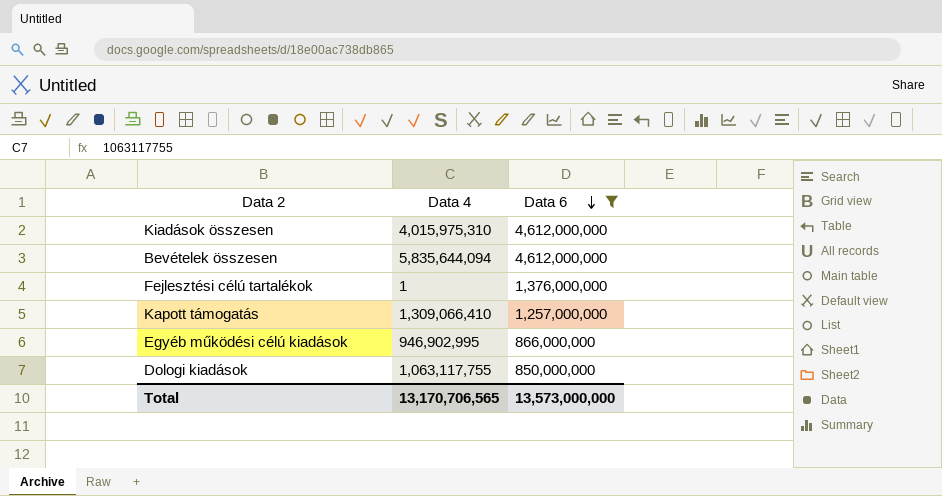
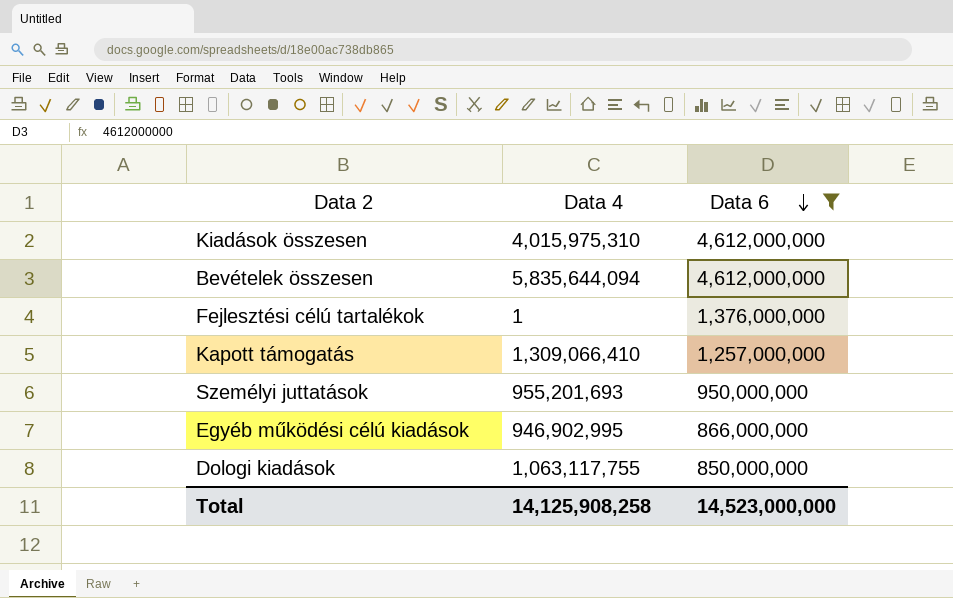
row Személyi juttatások: none -> 955,201,693 | 950,000,000
Total | Data 4: 13,170,706,565 -> 14,125,908,258
Total | Data 6: 13,573,000,000 -> 14,523,000,000

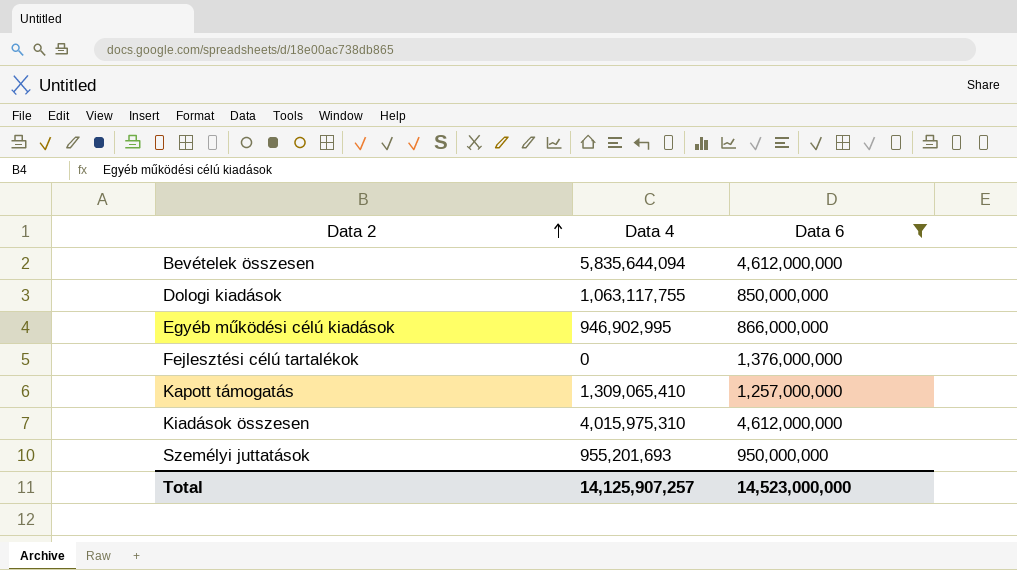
row order: Data 6 descending -> Data 2 ascending
Fejlesztési célú tartalékok | Data 4: 1 -> 0
Kapott támogatás | Data 4: 1,309,066,410 -> 1,309,065,410
Total | Data 4: 14,125,908,258 -> 14,125,907,257

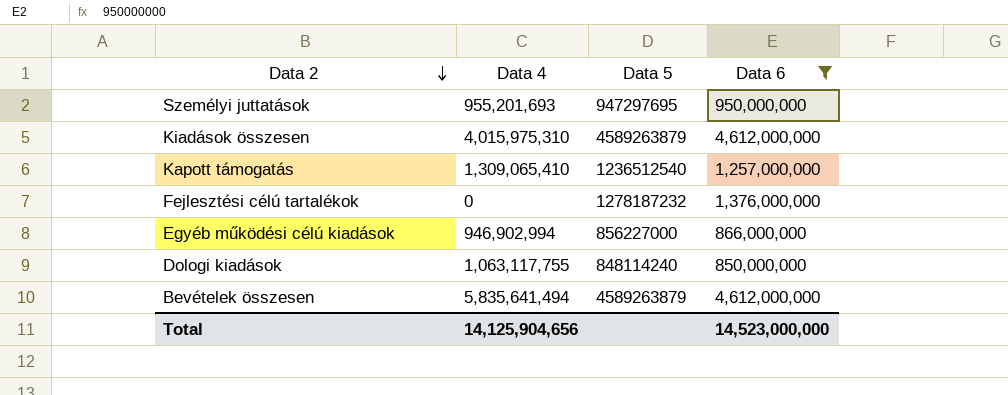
row order: Data 2 ascending -> Data 2 descending
column Data 5 | position: none -> 3
Egyéb működési célú kiadások | Data 4: 946,902,995 -> 946,902,994
Bevételek összesen | Data 4: 5,835,644,094 -> 5,835,641,494
Total | Data 4: 14,125,907,257 -> 14,125,904,656

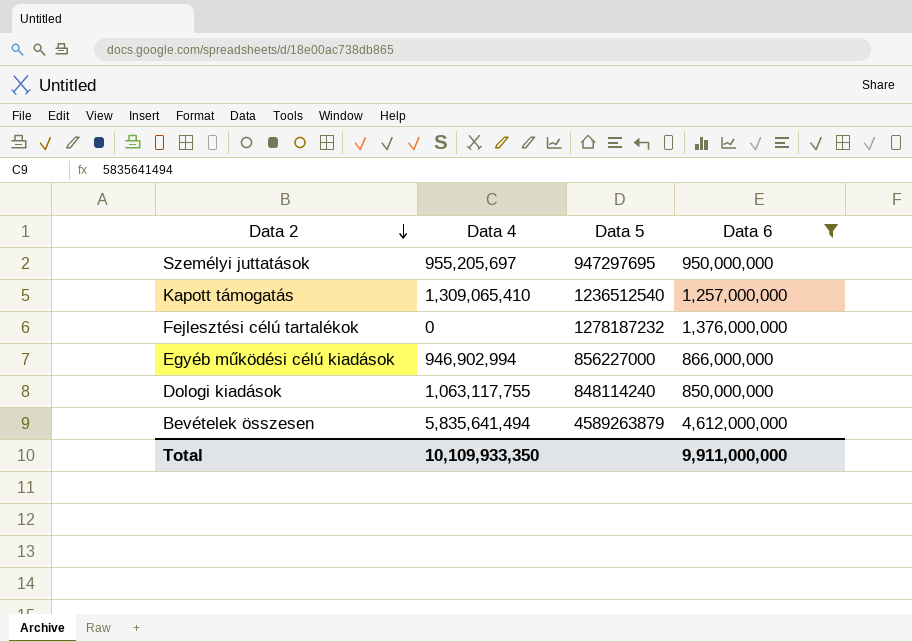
row Kiadások összesen: 4,015,975,310 | 4589263879 | 4,612,000,000 -> none
Személyi juttatások | Data 4: 955,201,693 -> 955,205,697
Total | Data 4: 14,125,904,656 -> 10,109,933,350
Total | Data 6: 14,523,000,000 -> 9,911,000,000

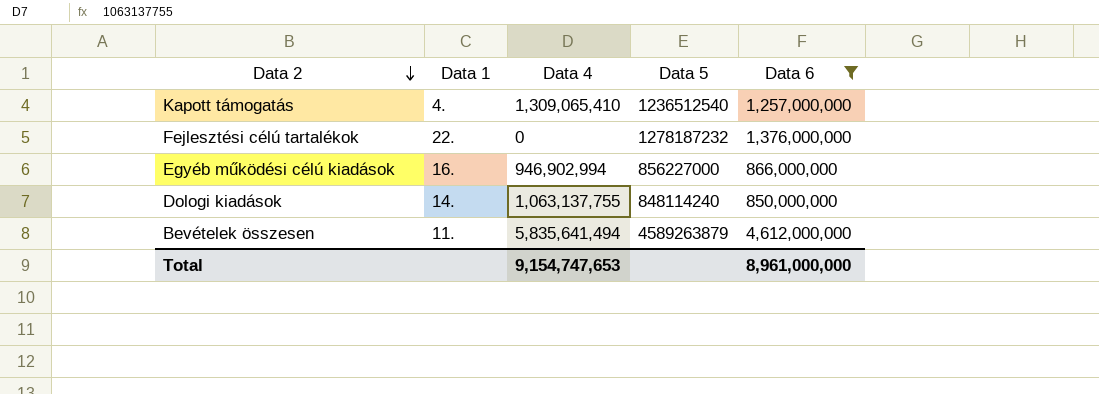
column Data 1 | position: none -> 2
row Személyi juttatások: 955,205,697 | 947297695 | 950,000,000 -> none
Dologi kiadások | Data 4: 1,063,117,755 -> 1,063,137,755
Total | Data 4: 10,109,933,350 -> 9,154,747,653
Total | Data 6: 9,911,000,000 -> 8,961,000,000

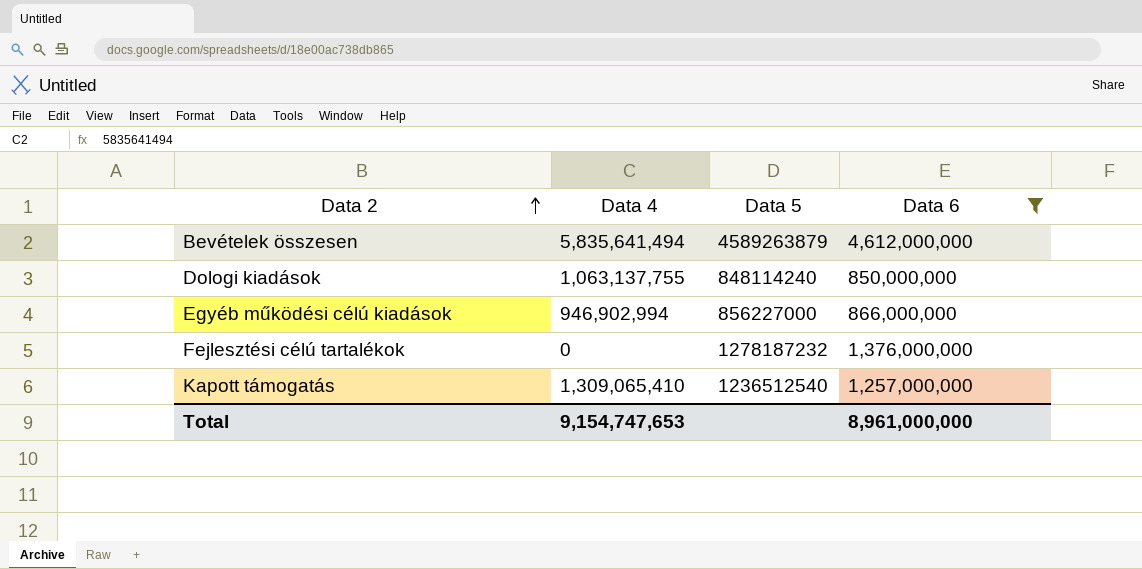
row order: Data 2 descending -> Data 2 ascending
column Data 1 | position: 2 -> none

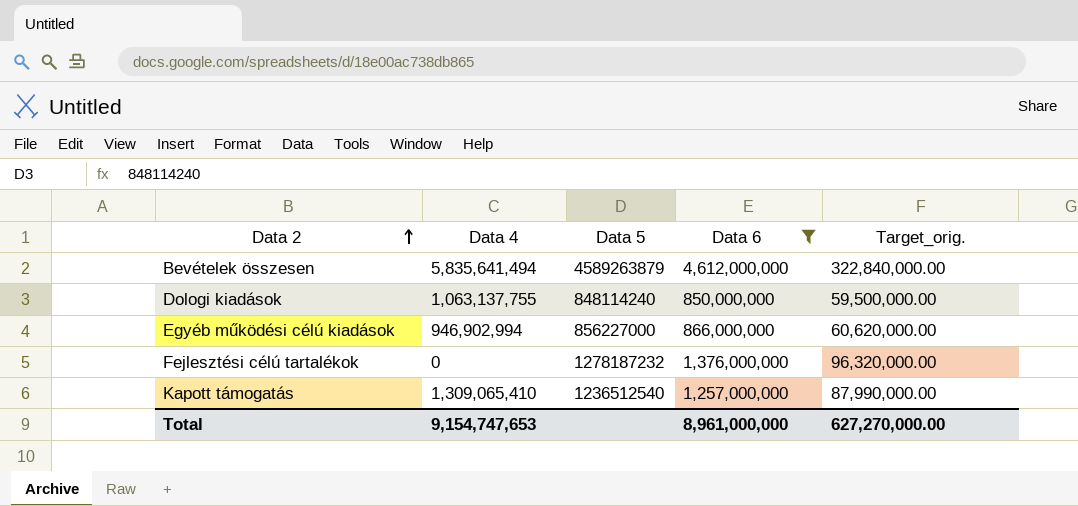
column Target_orig. | formula: none -> [Data 6] * 0.07

